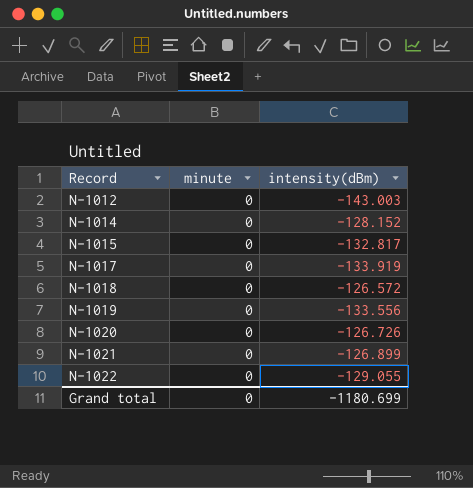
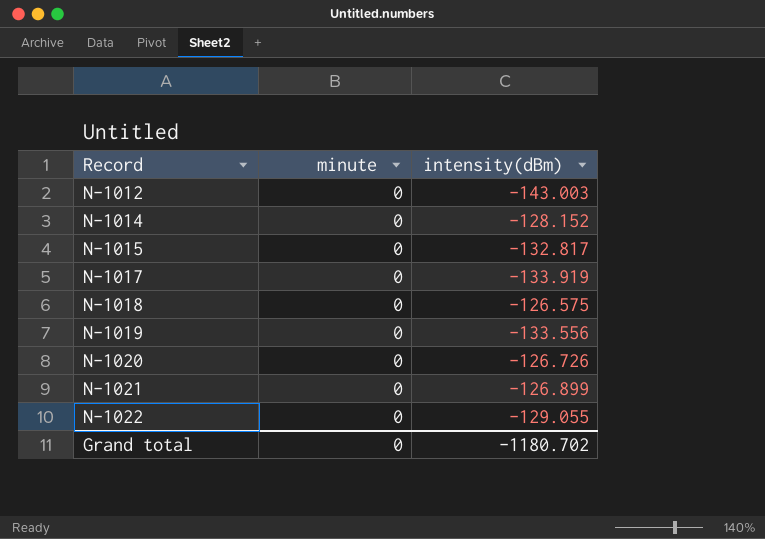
N-1018 | intensity(dBm): -126.572 -> -126.575
Grand total | intensity(dBm): -1180.699 -> -1180.702

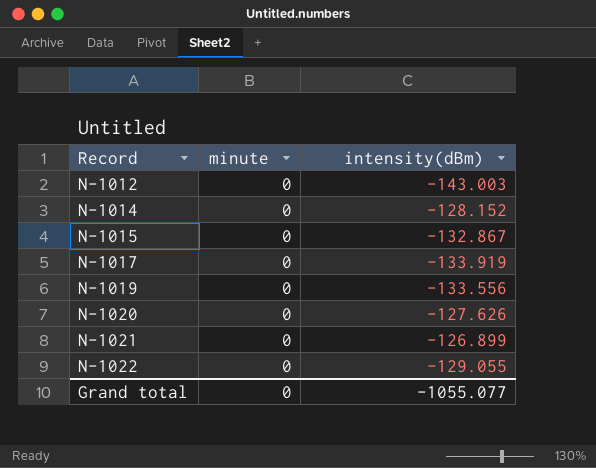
row N-1018: 0 | -126.575 -> none
N-1015 | intensity(dBm): -132.817 -> -132.867
N-1020 | intensity(dBm): -126.726 -> -127.626
Grand total | intensity(dBm): -1180.702 -> -1055.077

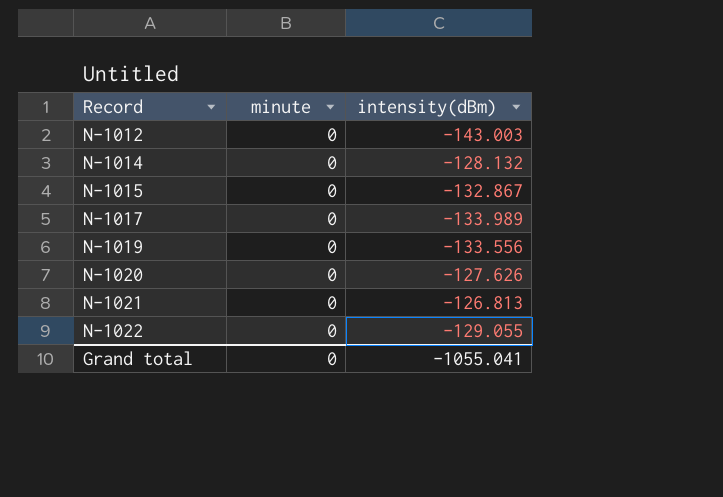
N-1014 | intensity(dBm): -128.152 -> -128.132
N-1017 | intensity(dBm): -133.919 -> -133.989
N-1021 | intensity(dBm): -126.899 -> -126.813
Grand total | intensity(dBm): -1055.077 -> -1055.041

